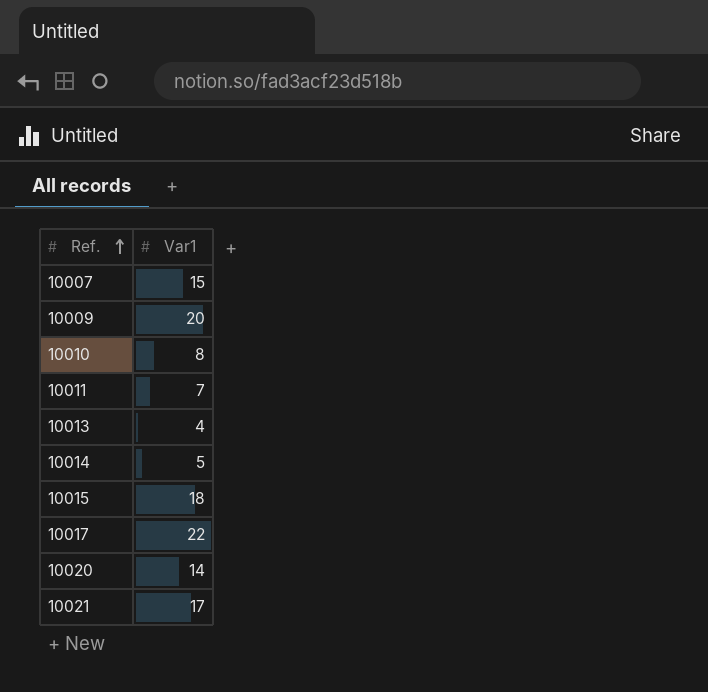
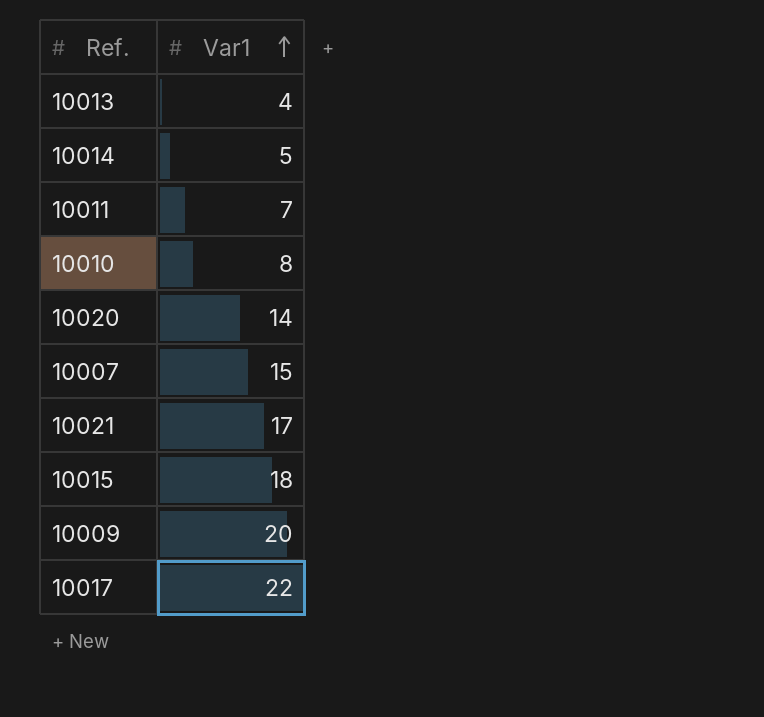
row order: Ref. ascending -> Var1 ascending

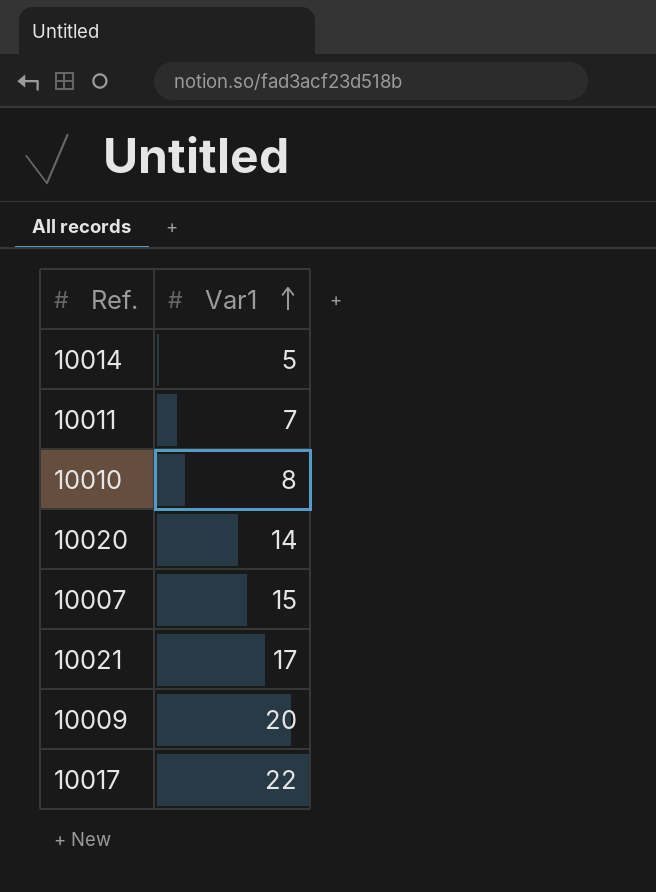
row 10013: 4 -> none
row 10015: 18 -> none

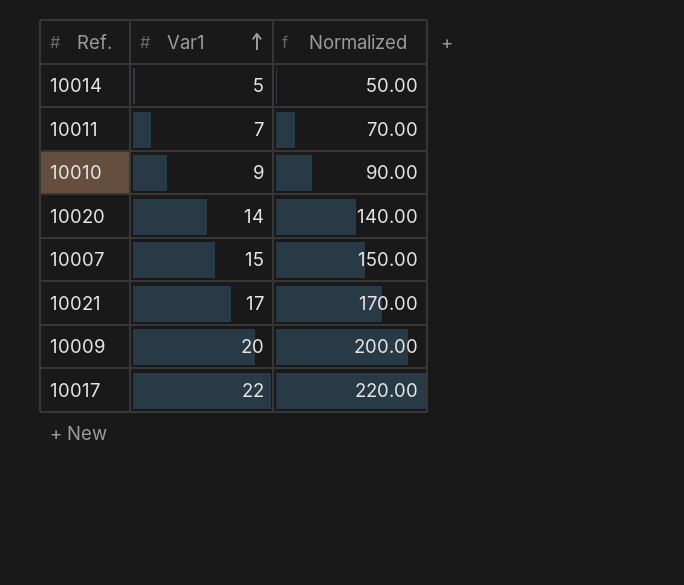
column Normalized | formula: none -> [Var1] * 10
10010 | Var1: 8 -> 9

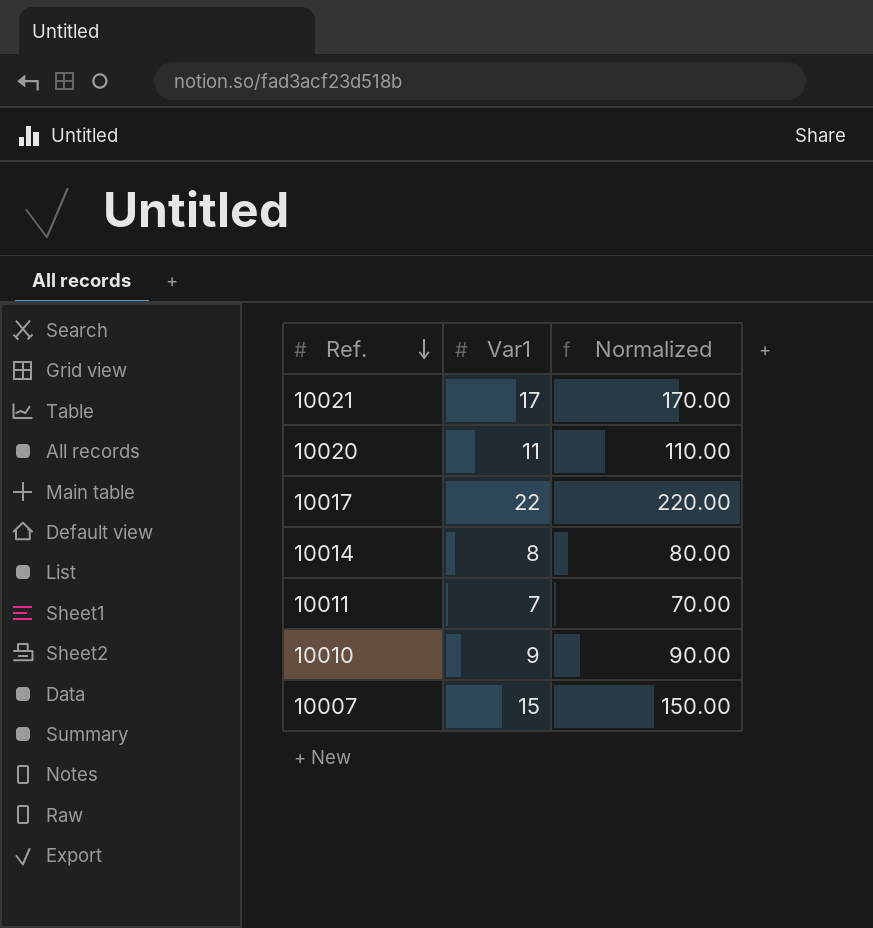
row order: Var1 ascending -> Ref. descending
row 10009: 20 | 200.00 -> none
10020 | Var1: 14 -> 11
10020 | Normalized: 140.00 -> 110.00
10014 | Var1: 5 -> 8
10014 | Normalized: 50.00 -> 80.00

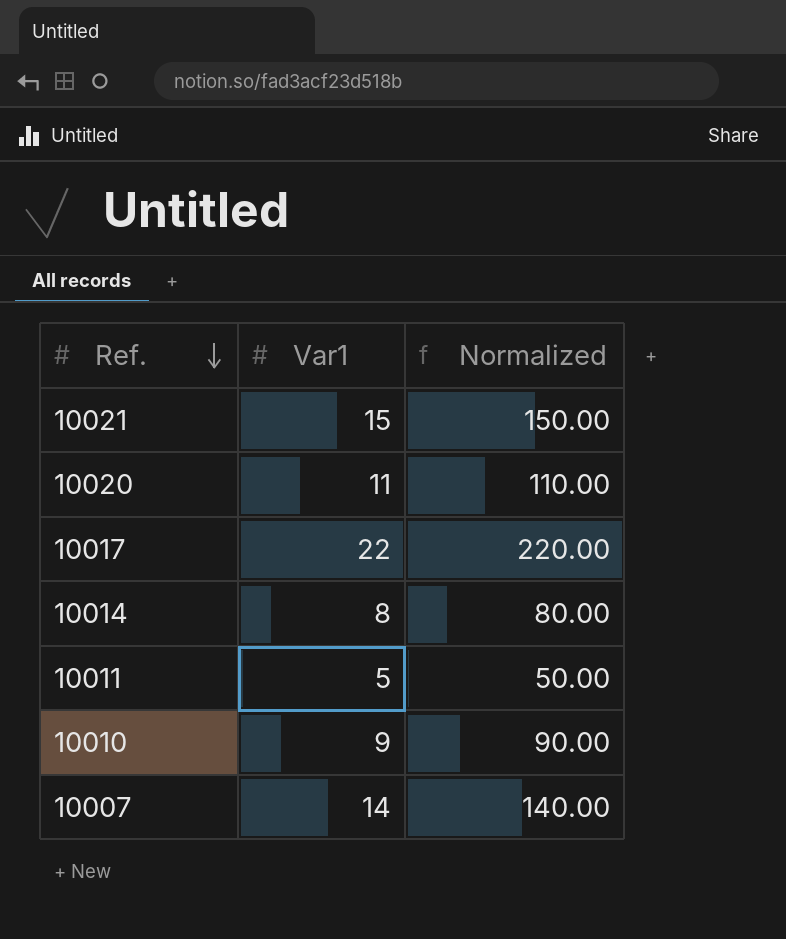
10021 | Var1: 17 -> 15
10021 | Normalized: 170.00 -> 150.00
10011 | Var1: 7 -> 5
10011 | Normalized: 70.00 -> 50.00
10007 | Var1: 15 -> 14
10007 | Normalized: 150.00 -> 140.00

